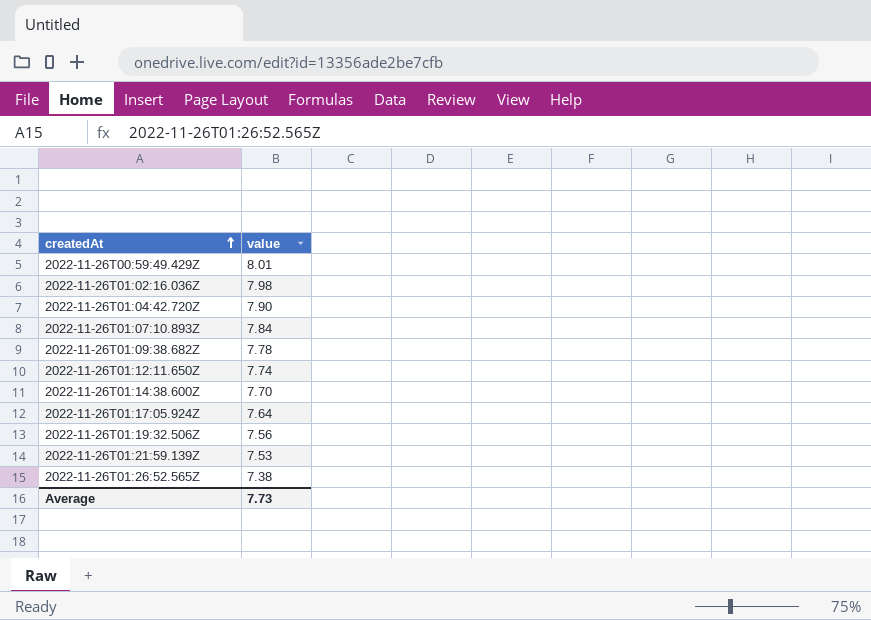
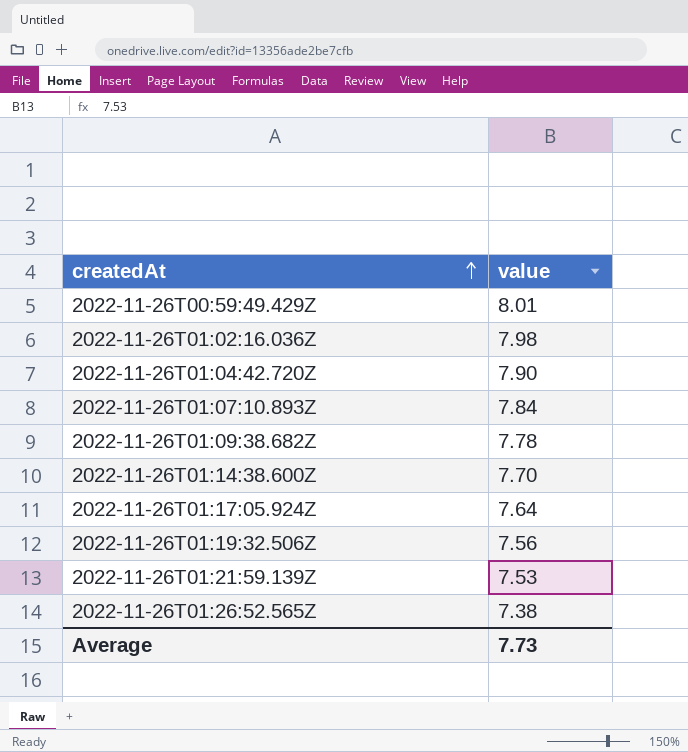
row 2022-11-26T01:12:11.650Z: 7.74 -> none

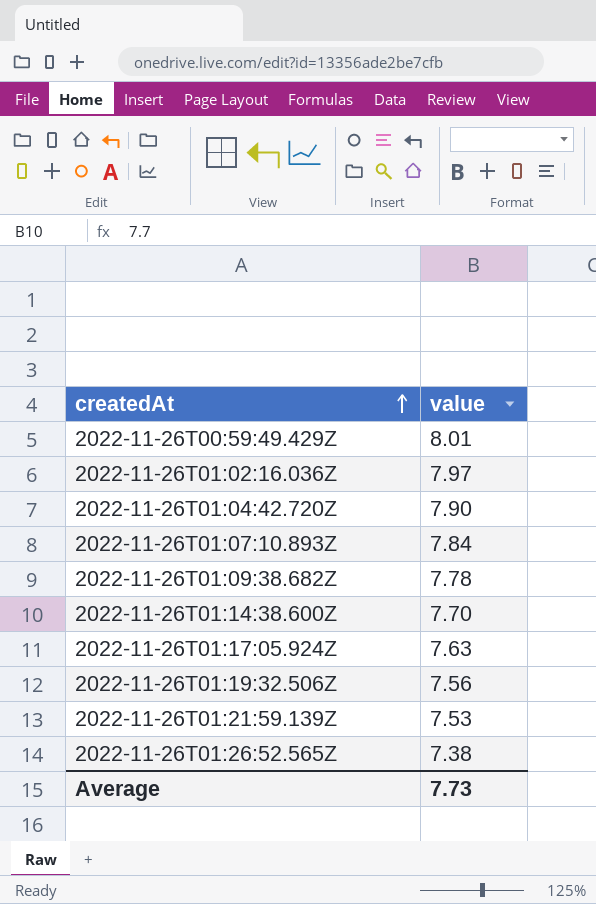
2022-11-26T01:02:16.036Z | value: 7.98 -> 7.97
2022-11-26T01:17:05.924Z | value: 7.64 -> 7.63

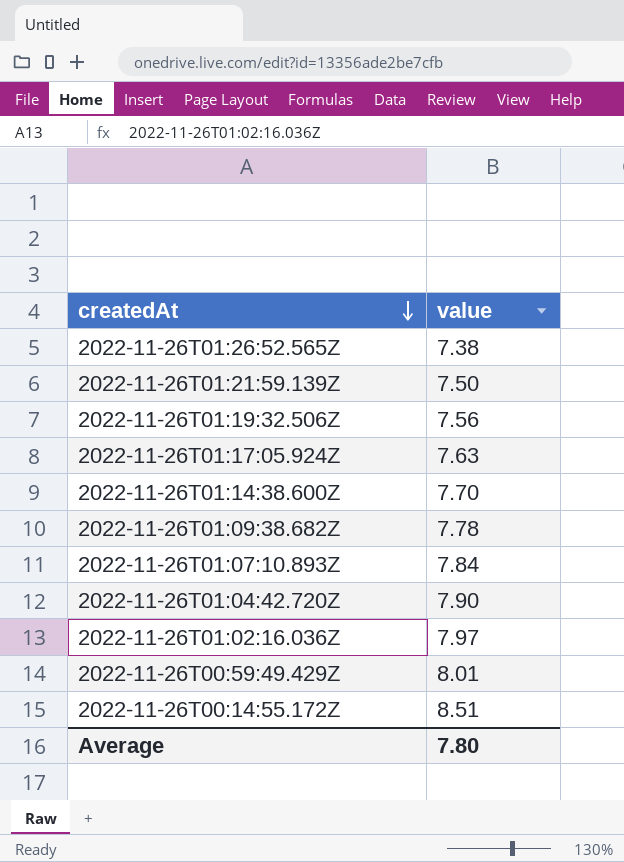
row order: createdAt ascending -> createdAt descending
2022-11-26T01:21:59.139Z | value: 7.53 -> 7.50
row 2022-11-26T00:14:55.172Z: none -> 8.51
Average | value: 7.73 -> 7.80

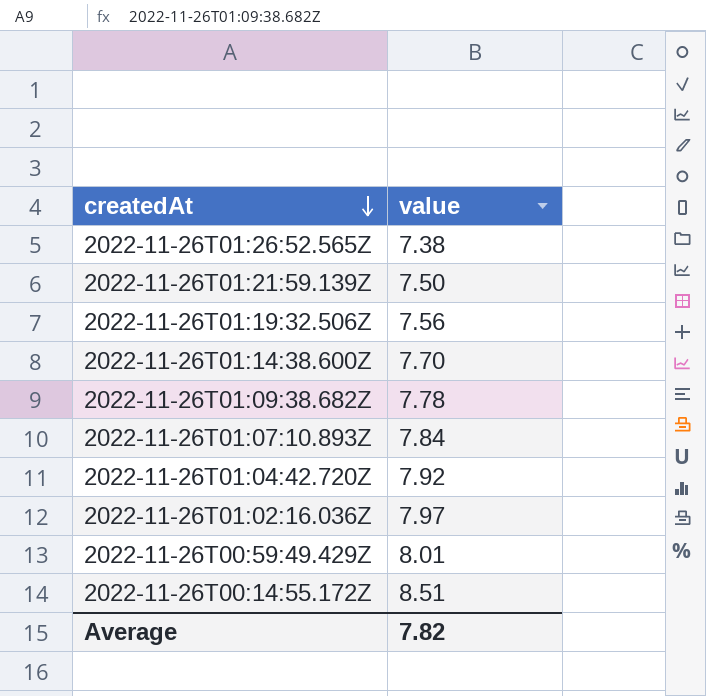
row 2022-11-26T01:17:05.924Z: 7.63 -> none
2022-11-26T01:04:42.720Z | value: 7.90 -> 7.92
Average | value: 7.80 -> 7.82

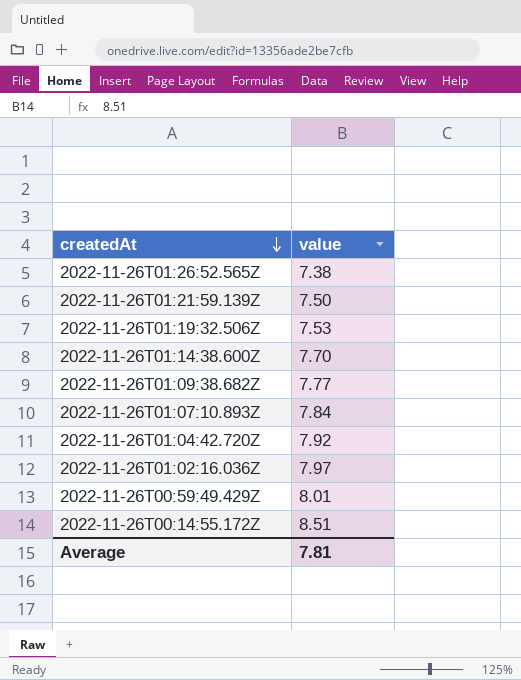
2022-11-26T01:19:32.506Z | value: 7.56 -> 7.53
2022-11-26T01:09:38.682Z | value: 7.78 -> 7.77
Average | value: 7.82 -> 7.81

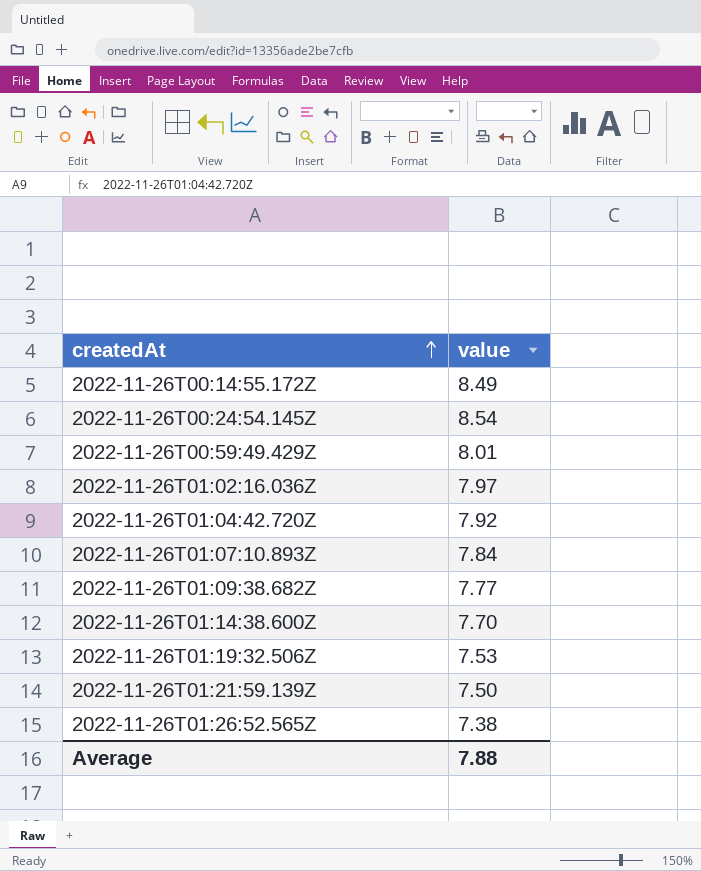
row order: createdAt descending -> createdAt ascending
2022-11-26T00:14:55.172Z | value: 8.51 -> 8.49
row 2022-11-26T00:24:54.145Z: none -> 8.54
Average | value: 7.81 -> 7.88

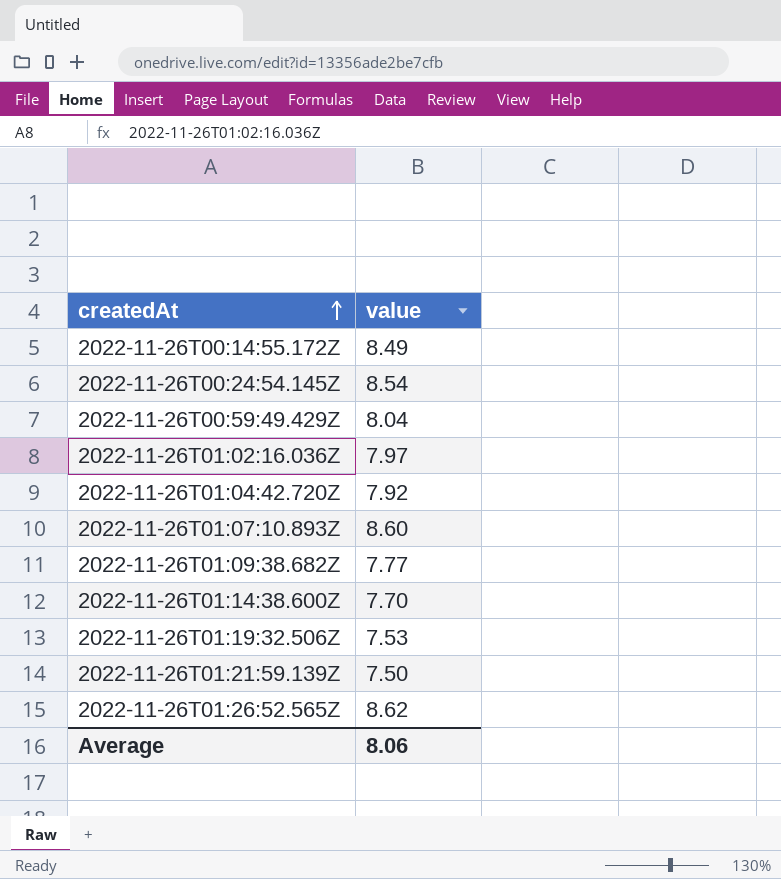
2022-11-26T00:59:49.429Z | value: 8.01 -> 8.04
2022-11-26T01:07:10.893Z | value: 7.84 -> 8.60
2022-11-26T01:26:52.565Z | value: 7.38 -> 8.62
Average | value: 7.88 -> 8.06

